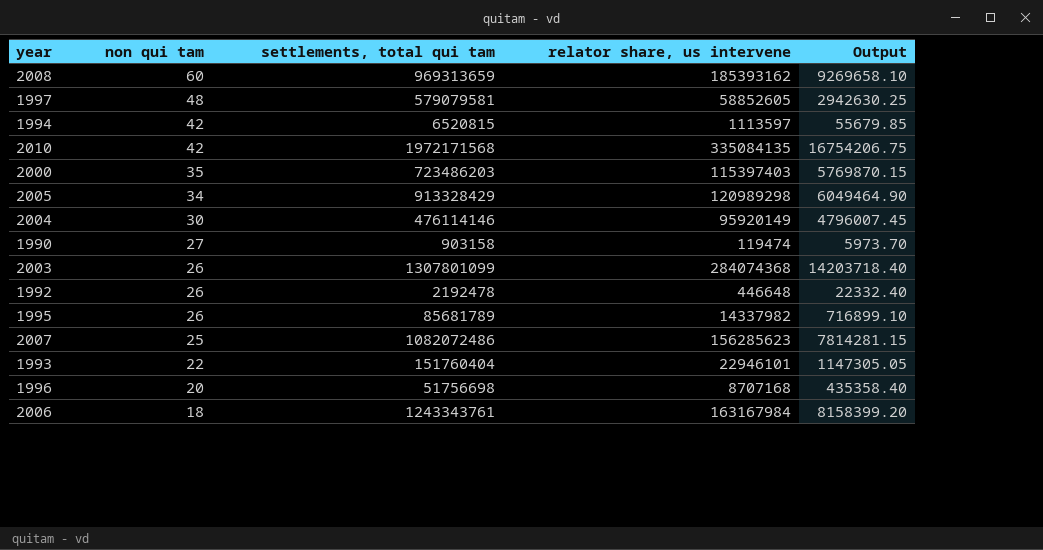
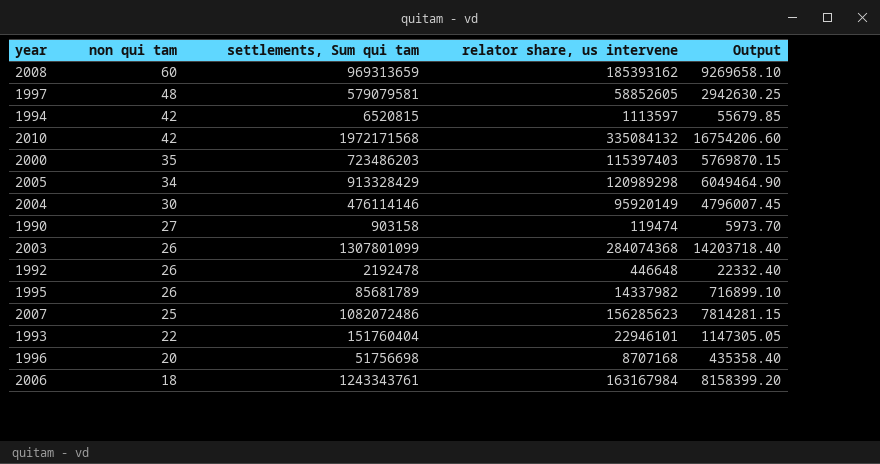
column name: settlements, total qui tam -> settlements, Sum qui tam
2010 | relator share, us intervene: 335084135 -> 335084132
2010 | Output: 16754206.75 -> 16754206.60

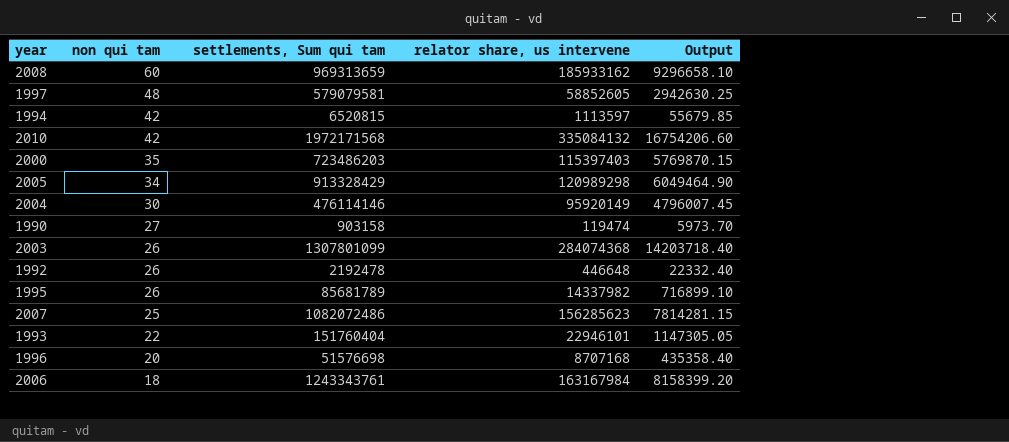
2008 | relator share, us intervene: 185393162 -> 185933162
2008 | Output: 9269658.10 -> 9296658.10
1996 | settlements, Sum qui tam: 51756698 -> 51576698

